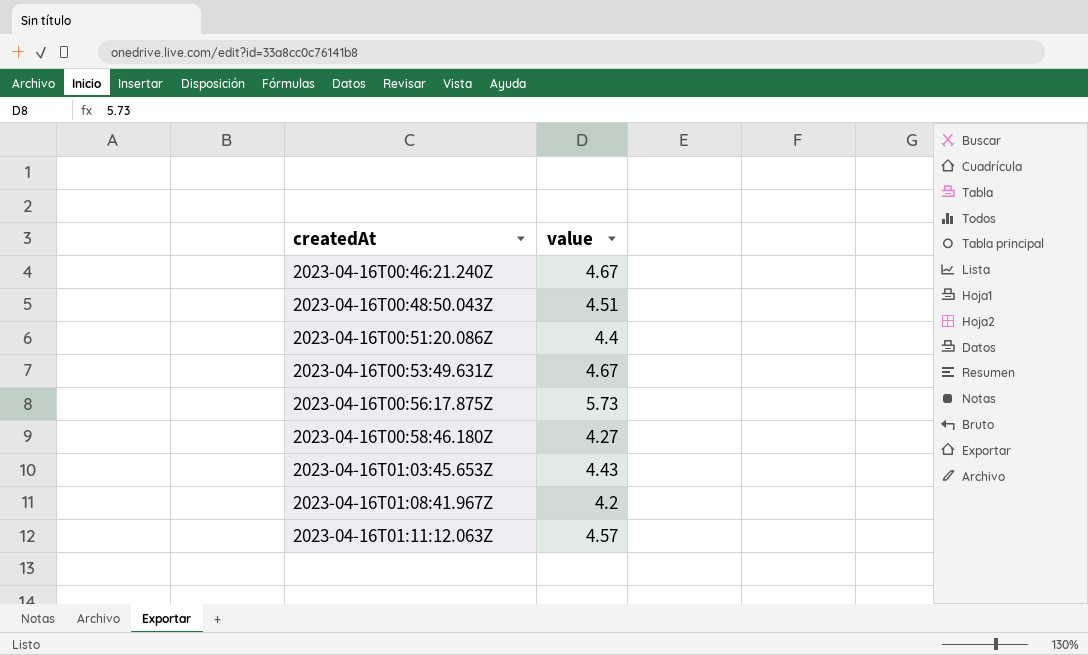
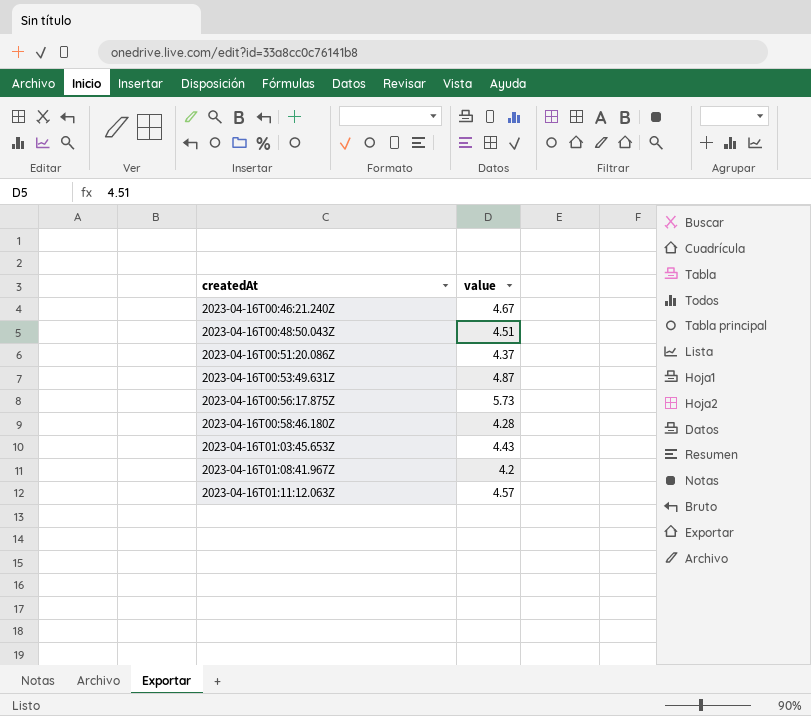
2023-04-16T00:51:20.086Z | value: 4.4 -> 4.37
2023-04-16T00:53:49.631Z | value: 4.67 -> 4.87
2023-04-16T00:58:46.180Z | value: 4.27 -> 4.28

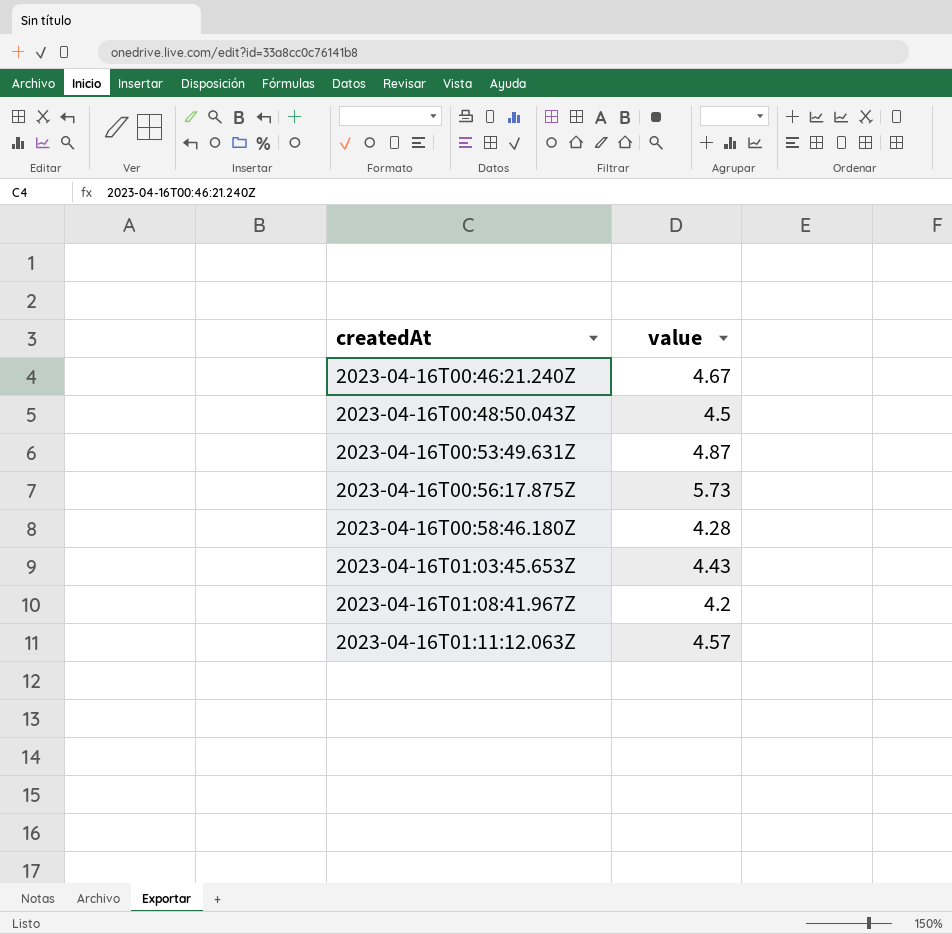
row 2023-04-16T00:51:20.086Z: 4.37 -> none
2023-04-16T00:48:50.043Z | value: 4.51 -> 4.5

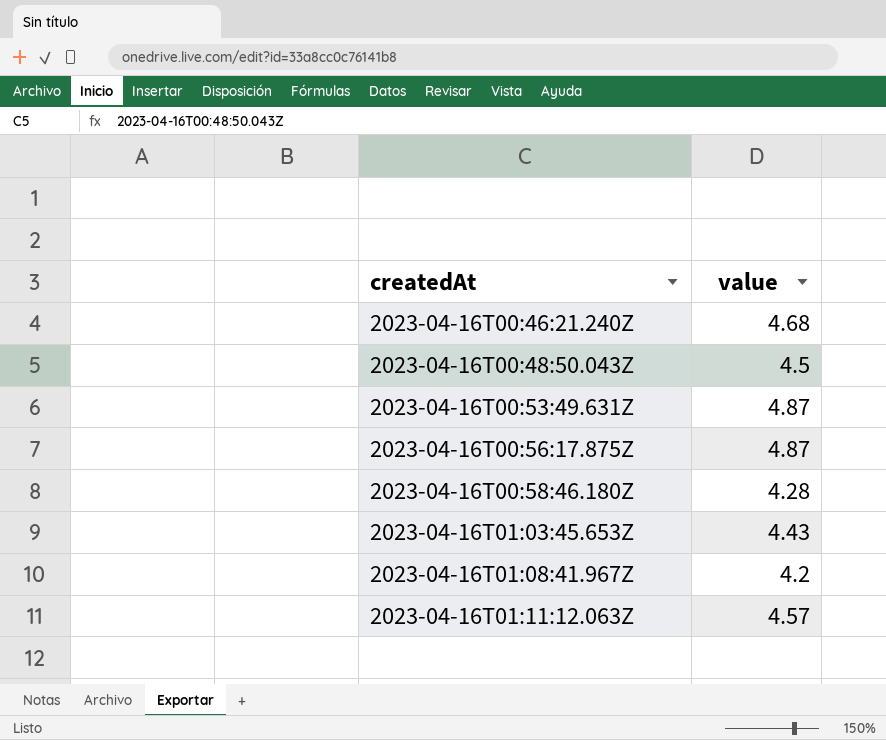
2023-04-16T00:46:21.240Z | value: 4.67 -> 4.68
2023-04-16T00:56:17.875Z | value: 5.73 -> 4.87

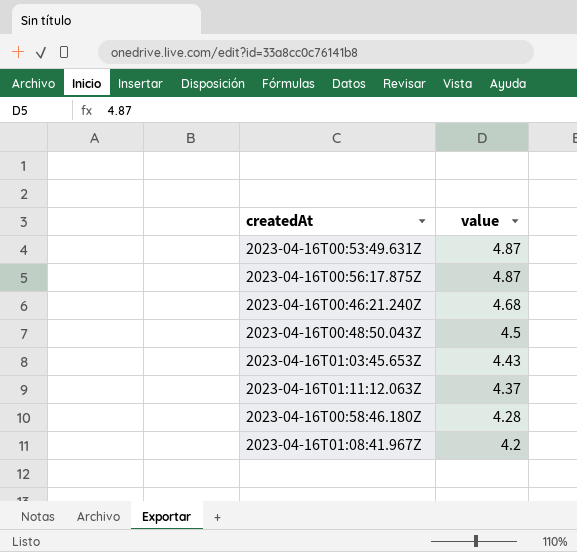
row order: createdAt ascending -> value descending
2023-04-16T01:11:12.063Z | value: 4.57 -> 4.37

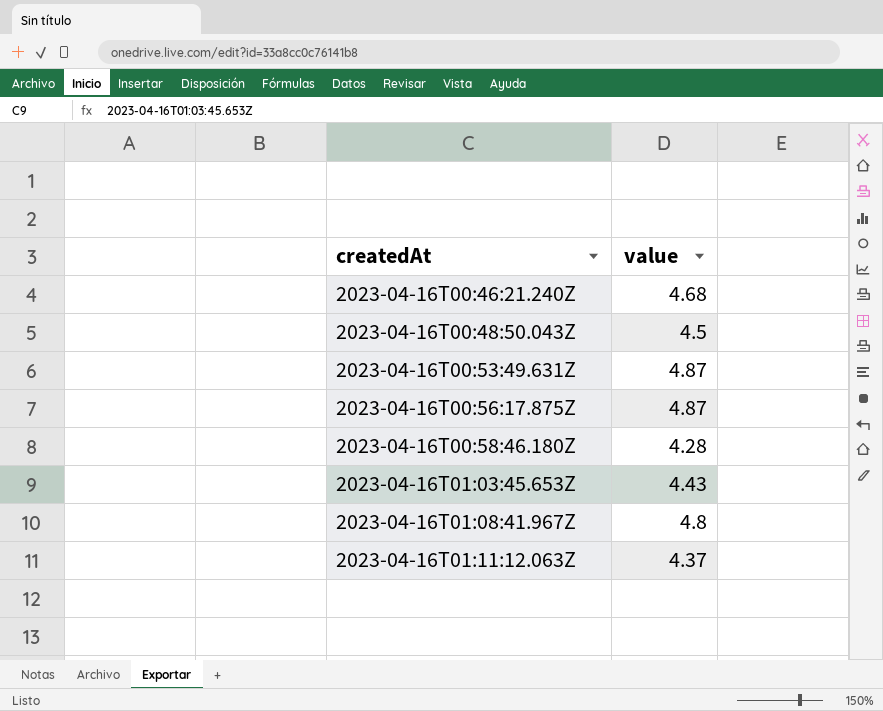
row order: value descending -> createdAt ascending
2023-04-16T01:08:41.967Z | value: 4.2 -> 4.8

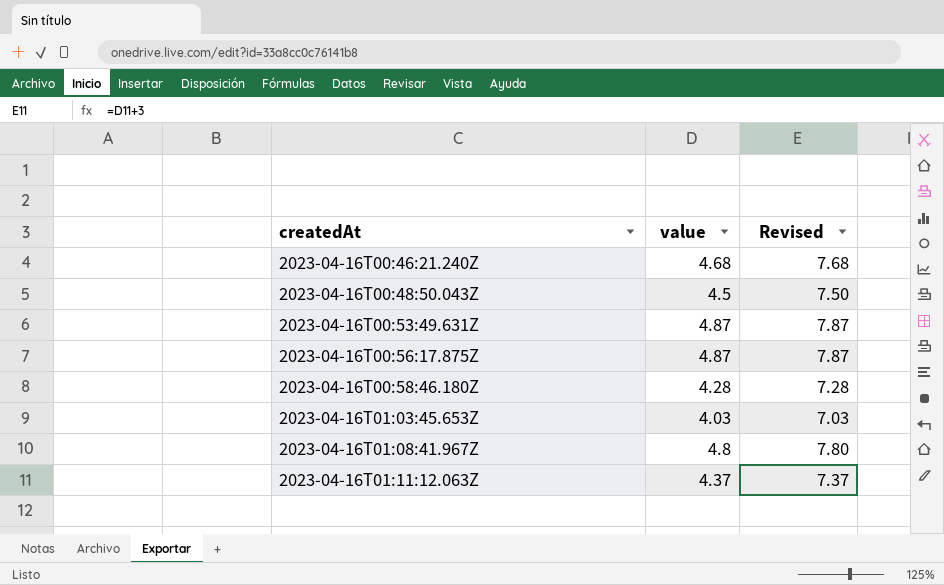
column Revised | formula: none -> [value] + 3
2023-04-16T01:03:45.653Z | value: 4.43 -> 4.03

